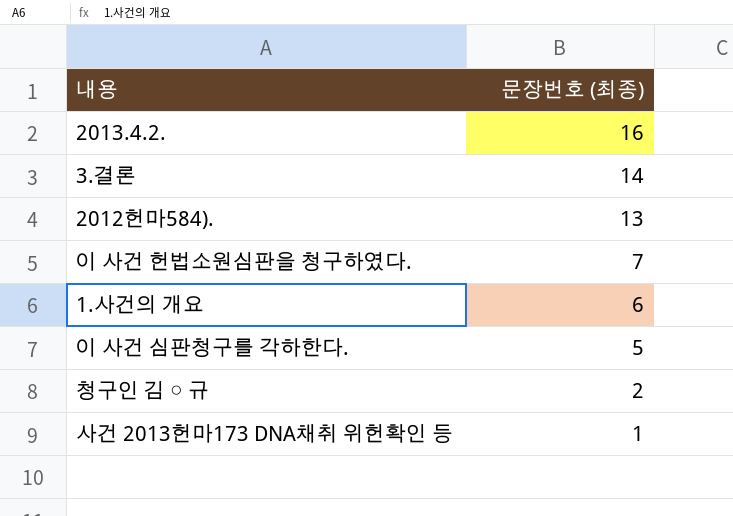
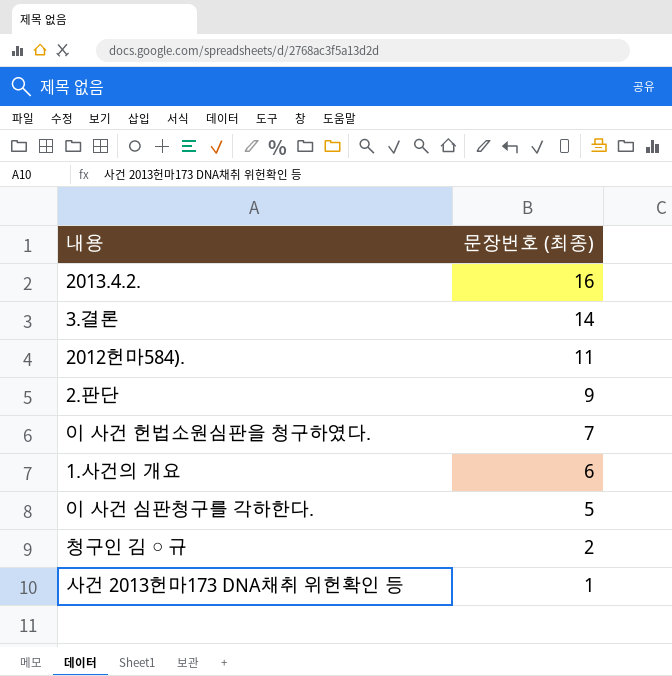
2012헌마584). | 문장번호 (최종): 13 -> 11
row 2.판단: none -> 9

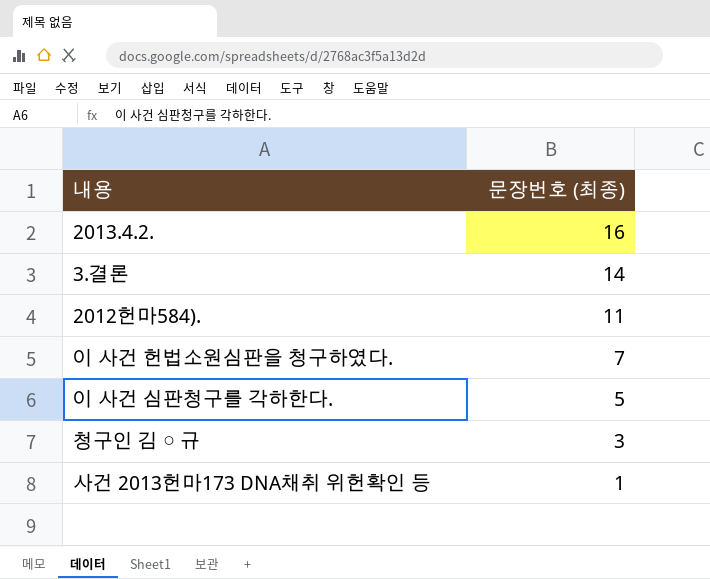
row 2.판단: 9 -> none
row 1.사건의 개요: 6 -> none
청구인 김 ○ 규 | 문장번호 (최종): 2 -> 3

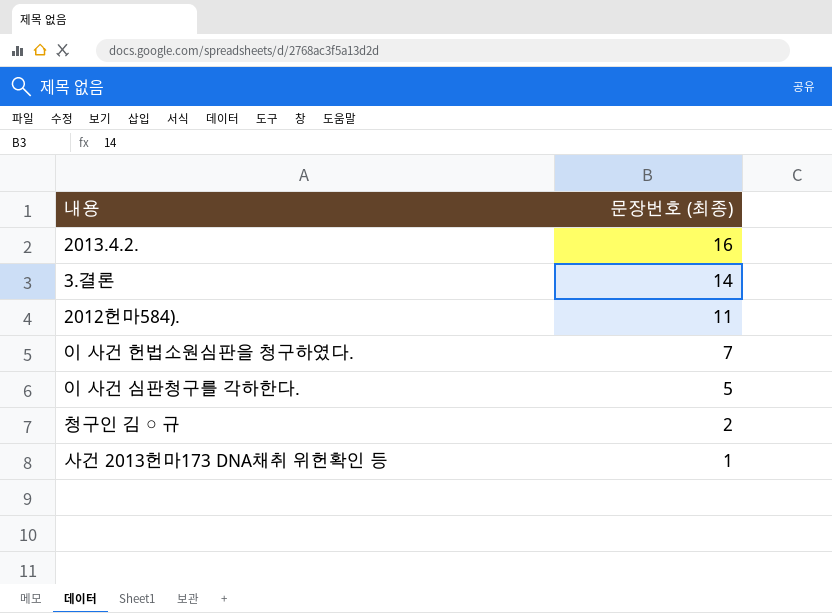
청구인 김 ○ 규 | 문장번호 (최종): 3 -> 2

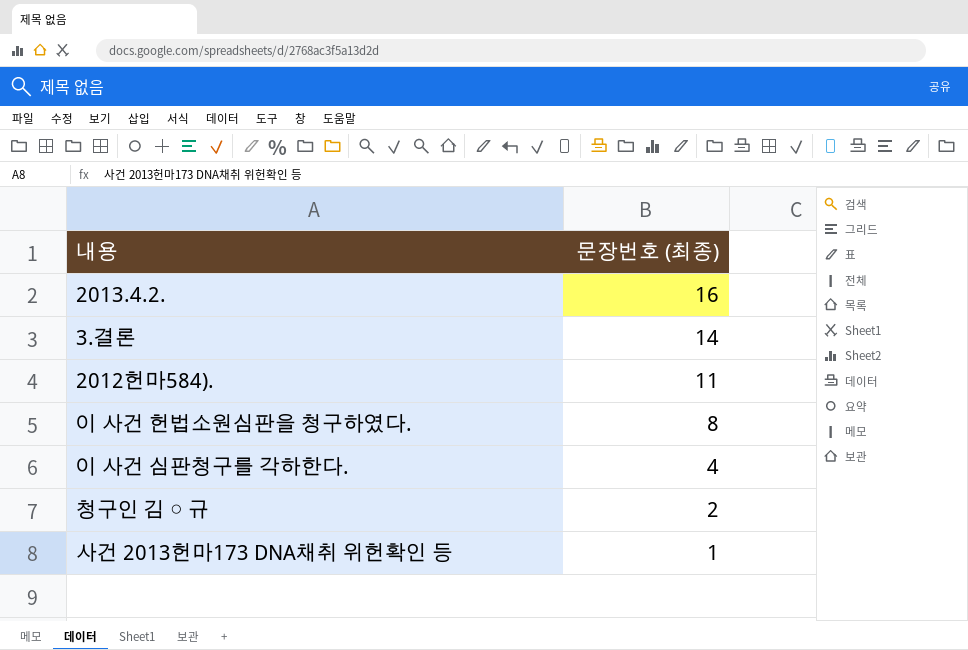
이 사건 헌법소원심판을 청구하였다. | 문장번호 (최종): 7 -> 8
이 사건 심판청구를 각하한다. | 문장번호 (최종): 5 -> 4

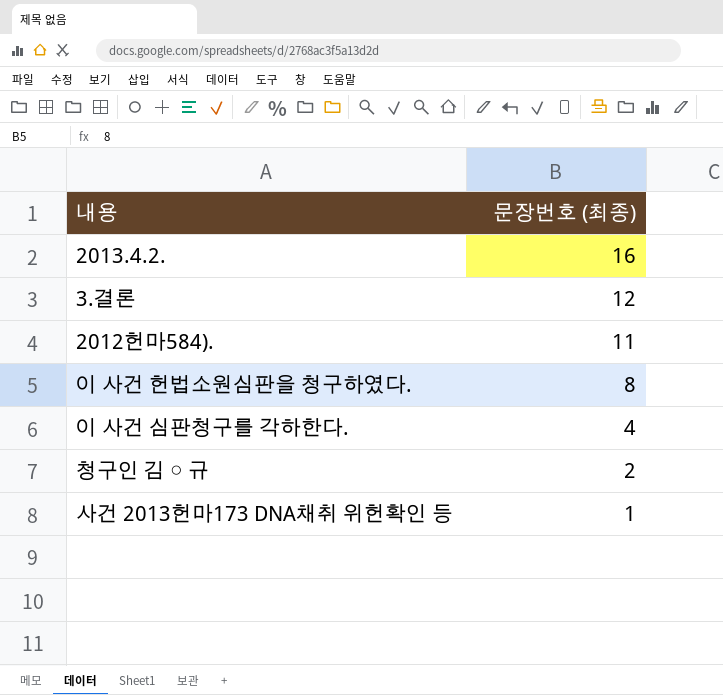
3.결론 | 문장번호 (최종): 14 -> 12

